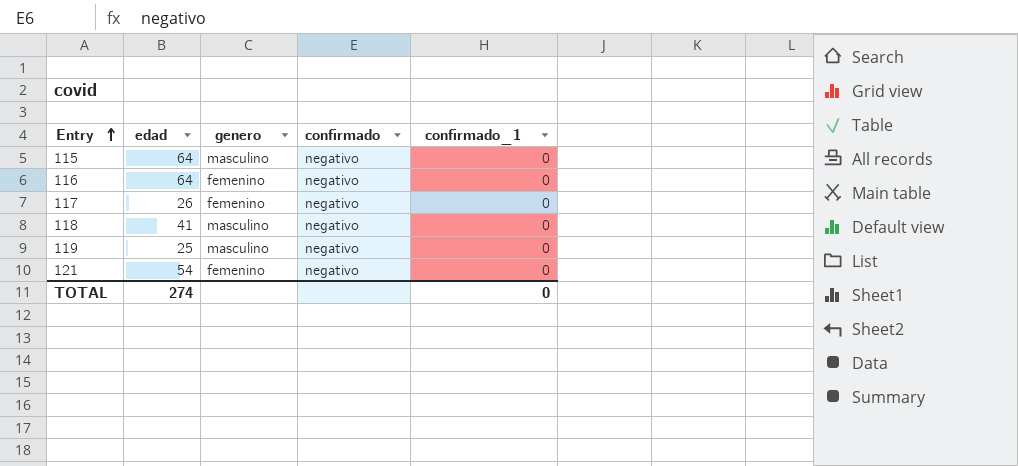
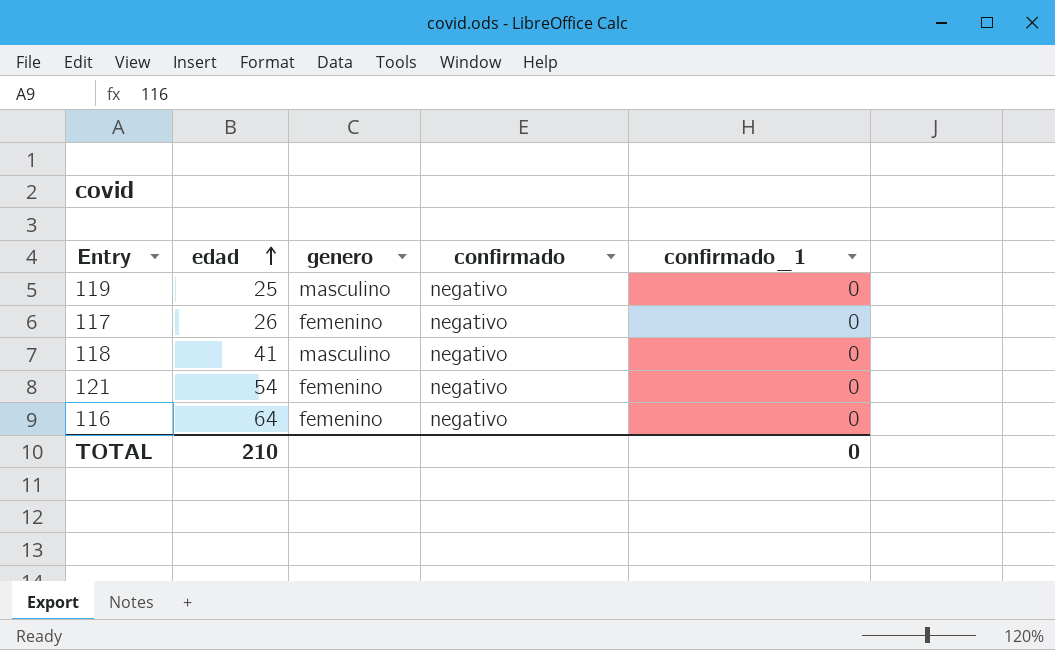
row order: Entry ascending -> edad ascending
row 115: 64 | masculino | negativo | 0 -> none
TOTAL | edad: 274 -> 210

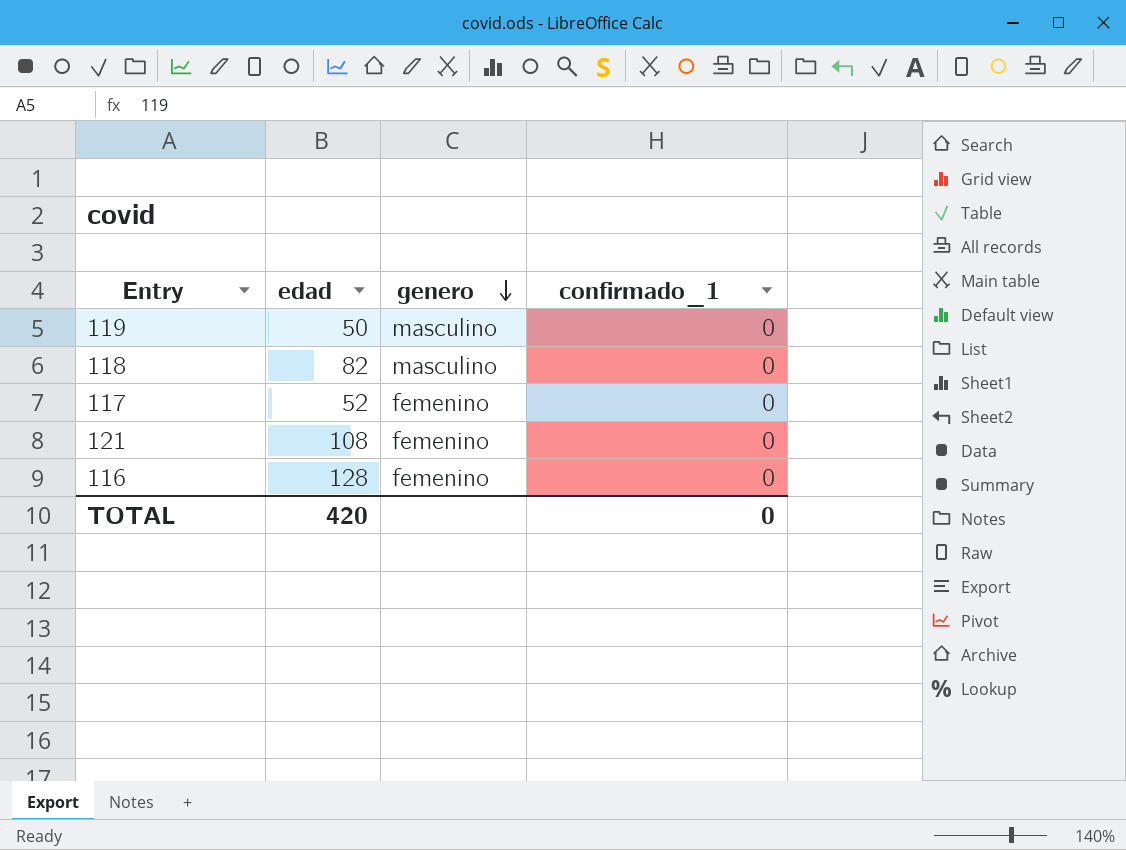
row order: edad ascending -> genero descending
column confirmado | position: 4 -> none
119 | edad: 25 -> 50
118 | edad: 41 -> 82
117 | edad: 26 -> 52
121 | edad: 54 -> 108
116 | edad: 64 -> 128
TOTAL | edad: 210 -> 420

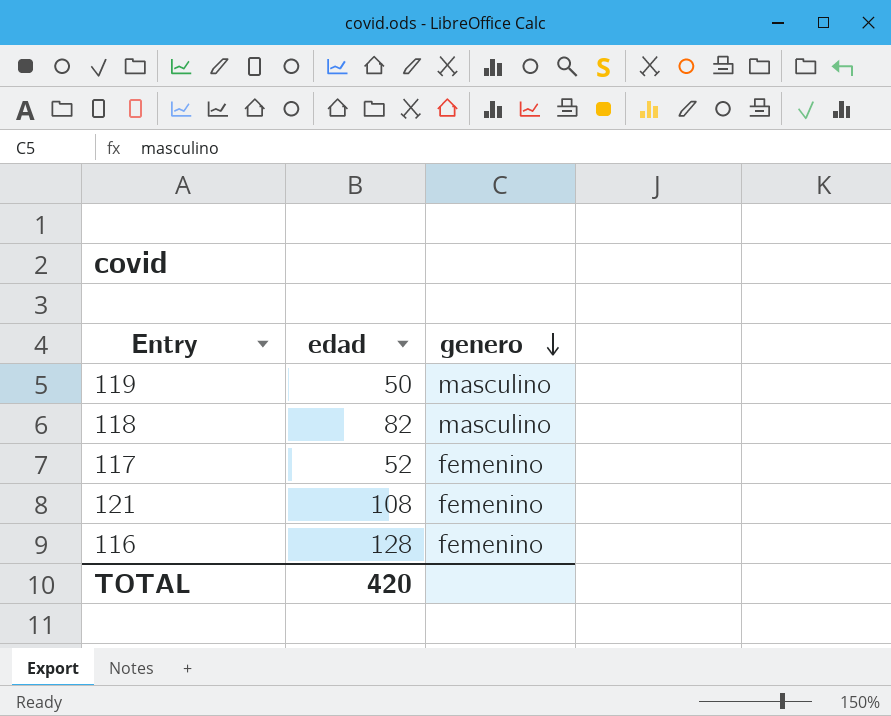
column confirmado_1 | position: 4 -> none

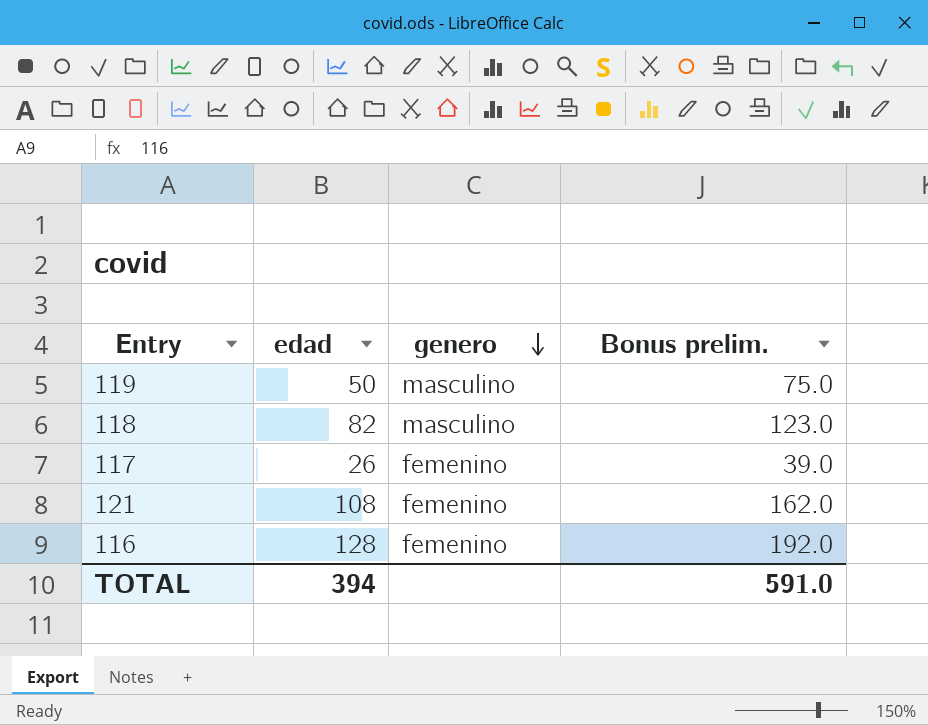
column Bonus prelim. | formula: none -> [edad] * 1.5
117 | edad: 52 -> 26
TOTAL | edad: 420 -> 394

